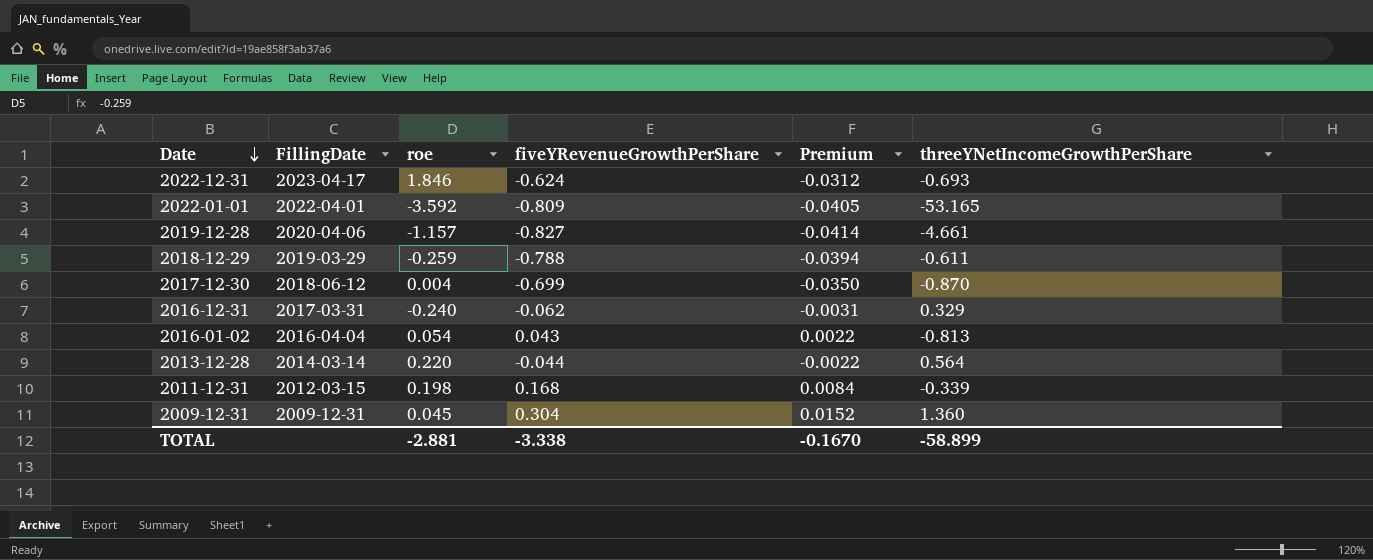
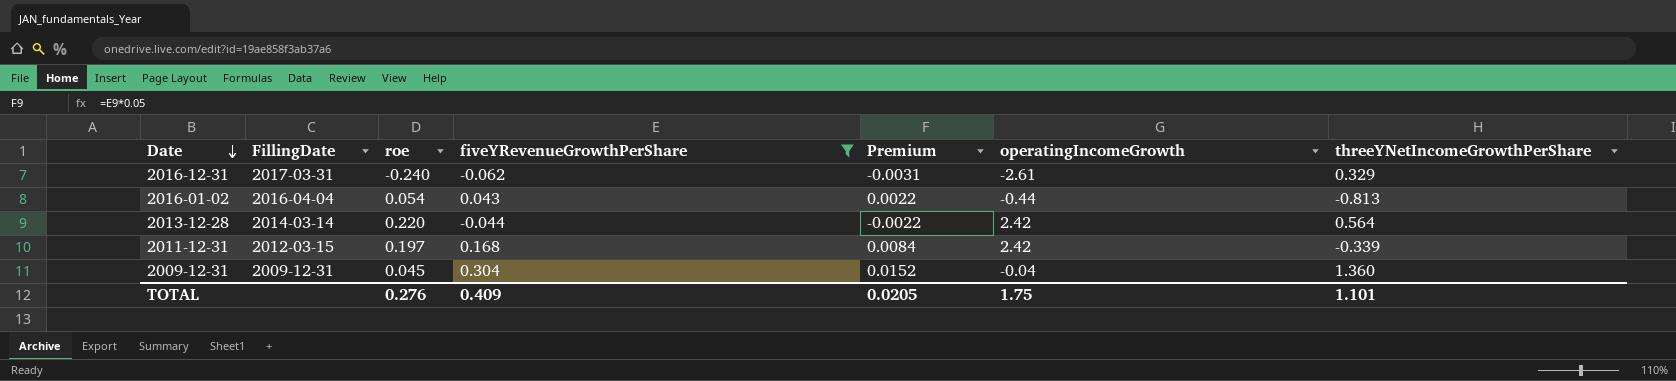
filter: none -> fiveYRevenueGrowthPerShare >= -0.062
column operatingIncomeGrowth | position: none -> 6
2011-12-31 | roe: 0.198 -> 0.197
TOTAL | roe: -2.881 -> 0.276
TOTAL | fiveYRevenueGrowthPerShare: -3.338 -> 0.409
TOTAL | Premium: -0.1670 -> 0.0205
TOTAL | threeYNetIncomeGrowthPerShare: -58.899 -> 1.101

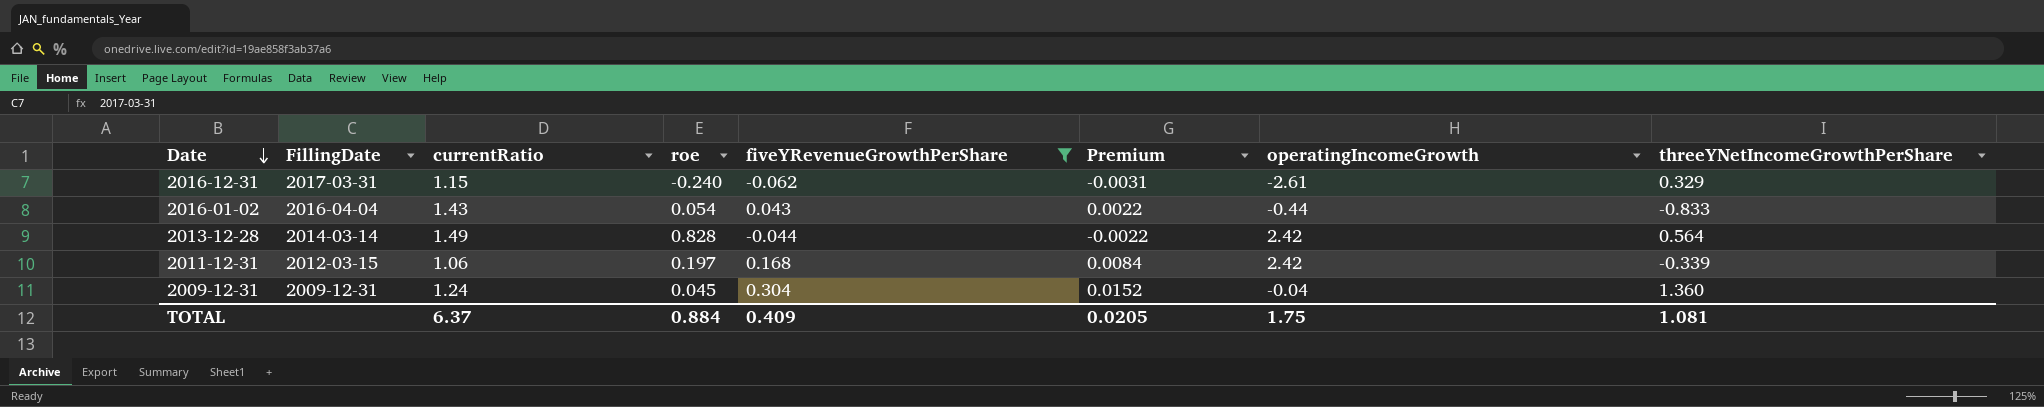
column currentRatio | position: none -> 3
2016-01-02 | threeYNetIncomeGrowthPerShare: -0.813 -> -0.833
2013-12-28 | roe: 0.220 -> 0.828
TOTAL | roe: 0.276 -> 0.884
TOTAL | threeYNetIncomeGrowthPerShare: 1.101 -> 1.081

